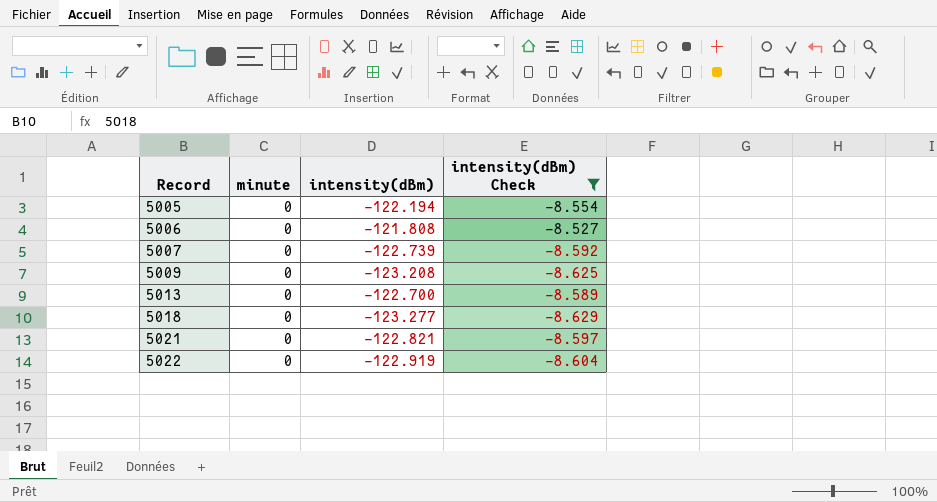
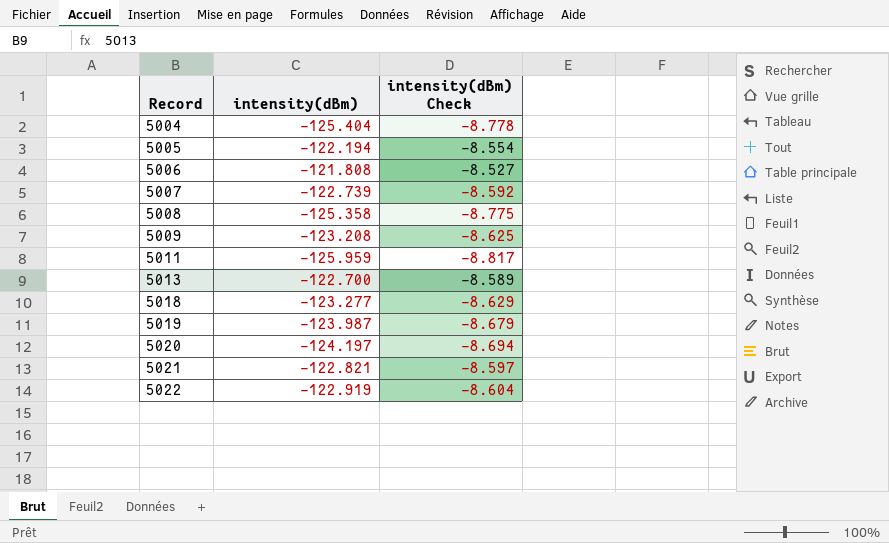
filter: intensity(dBm) Check >= -8.629 -> none
column minute | position: 2 -> none

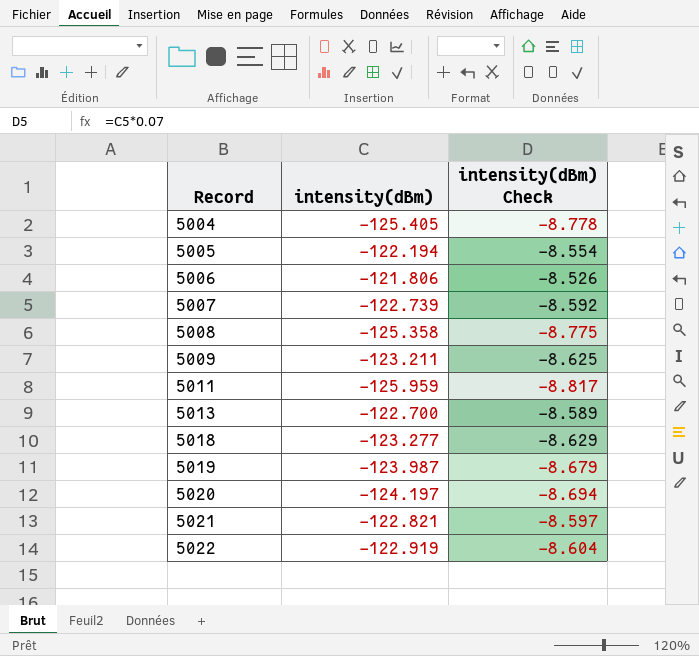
5004 | intensity(dBm): -125.404 -> -125.405
5006 | intensity(dBm): -121.808 -> -121.806
5006 | intensity(dBm) Check: -8.527 -> -8.526
5009 | intensity(dBm): -123.208 -> -123.211

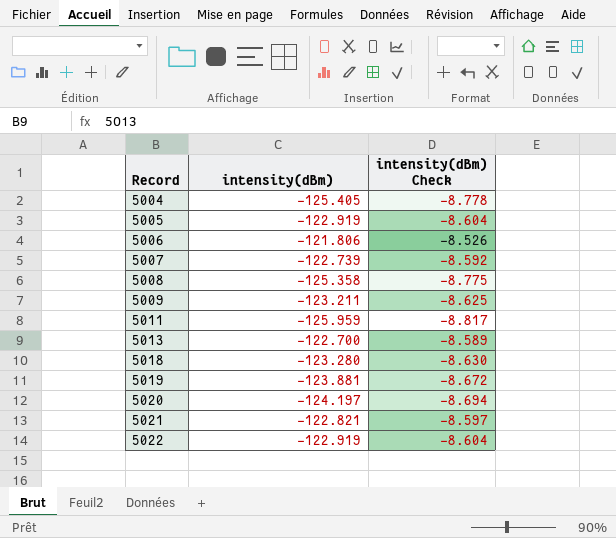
5005 | intensity(dBm): -122.194 -> -122.919
5005 | intensity(dBm) Check: -8.554 -> -8.604
5018 | intensity(dBm): -123.277 -> -123.280
5018 | intensity(dBm) Check: -8.629 -> -8.630
5019 | intensity(dBm): -123.987 -> -123.881
5019 | intensity(dBm) Check: -8.679 -> -8.672

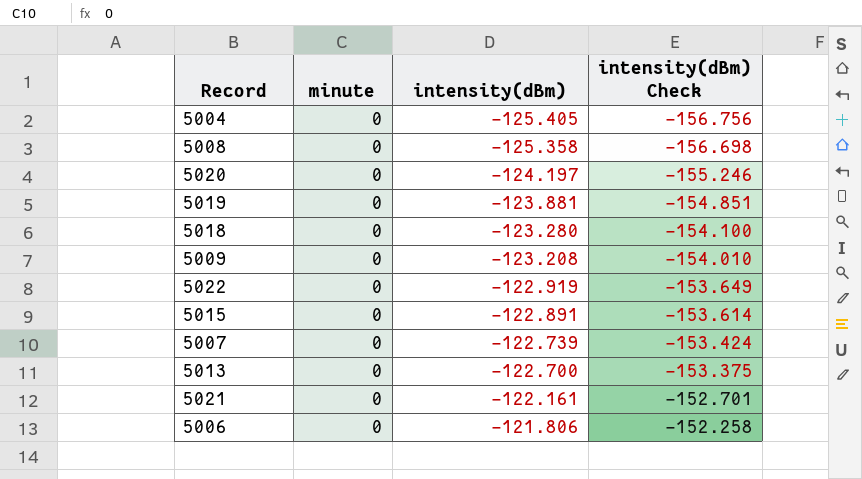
row order: Record ascending -> intensity(dBm) ascending
column minute | position: none -> 2
column intensity(dBm) Check | formula: [intensity(dBm)] * 0.07 -> [intensity(dBm)] * 1.25
row 5005: -122.919 | -8.604 -> none
row 5011: -125.959 | -8.817 -> none
5009 | intensity(dBm): -123.211 -> -123.208
row 5015: none -> 0 | -122.891 | -153.614
5021 | intensity(dBm): -122.821 -> -122.161

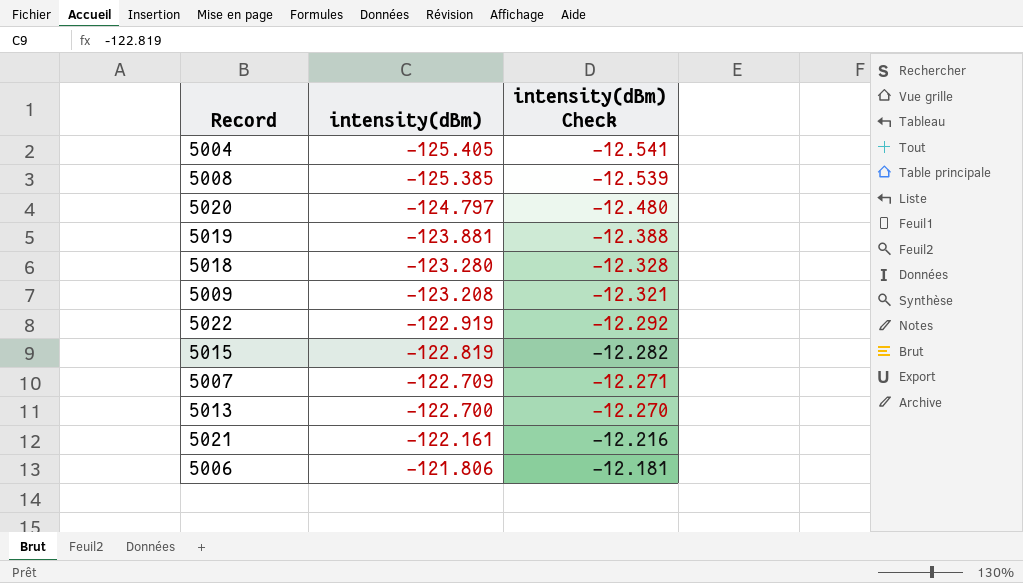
column minute | position: 2 -> none
column intensity(dBm) Check | formula: [intensity(dBm)] * 1.25 -> [intensity(dBm)] * 0.1
5008 | intensity(dBm): -125.358 -> -125.385
5020 | intensity(dBm): -124.197 -> -124.797
5015 | intensity(dBm): -122.891 -> -122.819
5007 | intensity(dBm): -122.739 -> -122.709

